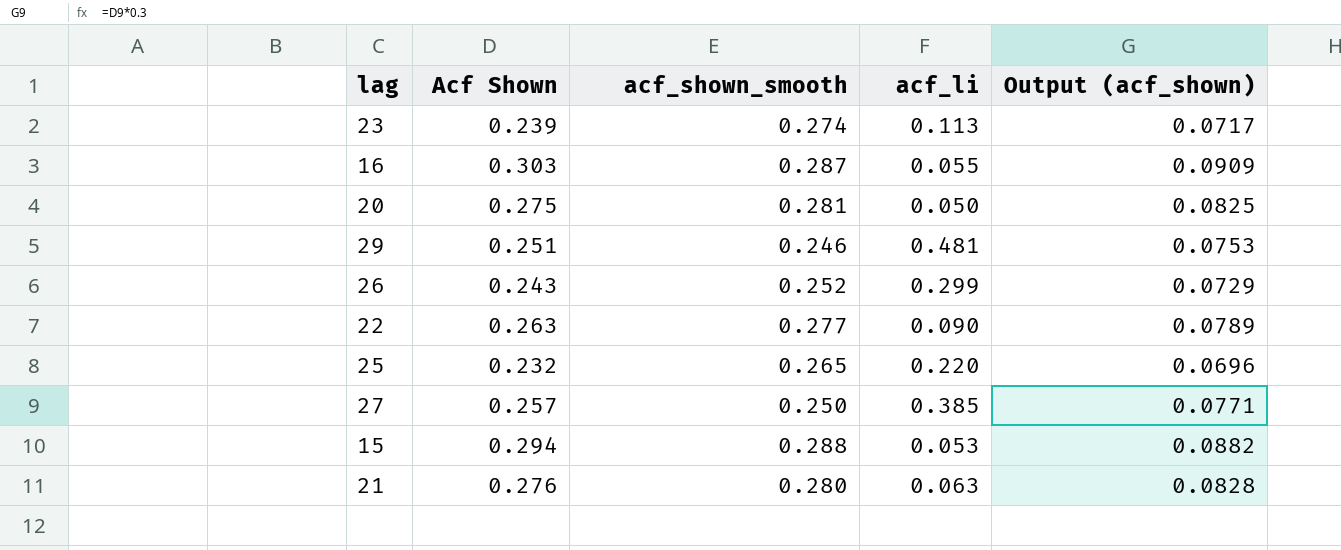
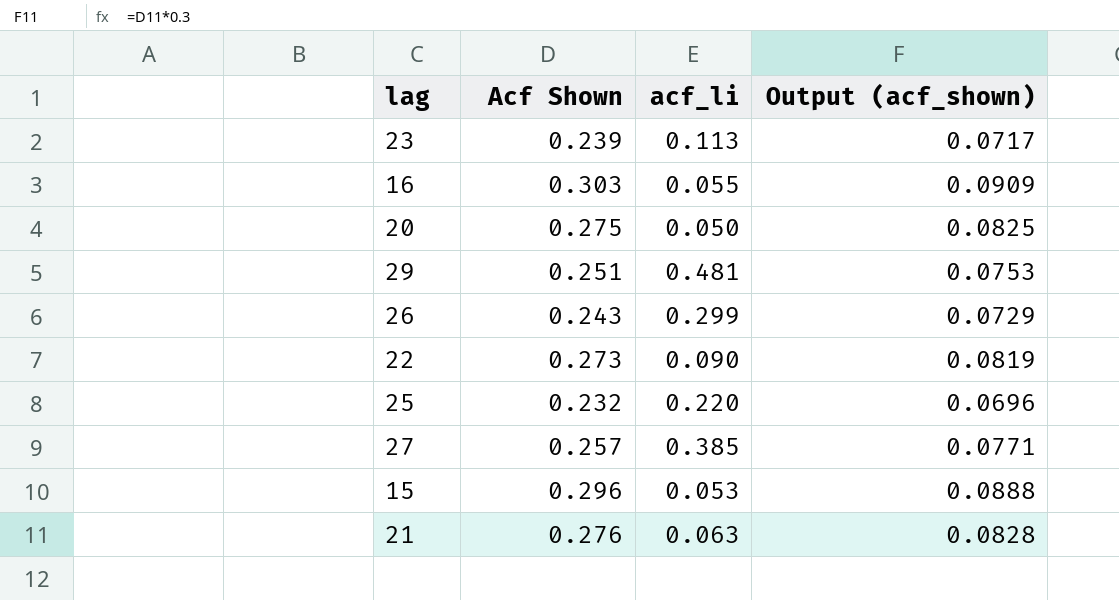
column acf_shown_smooth | position: 3 -> none
22 | Acf Shown: 0.263 -> 0.273
22 | Output (acf_shown): 0.0789 -> 0.0819
15 | Acf Shown: 0.294 -> 0.296
15 | Output (acf_shown): 0.0882 -> 0.0888

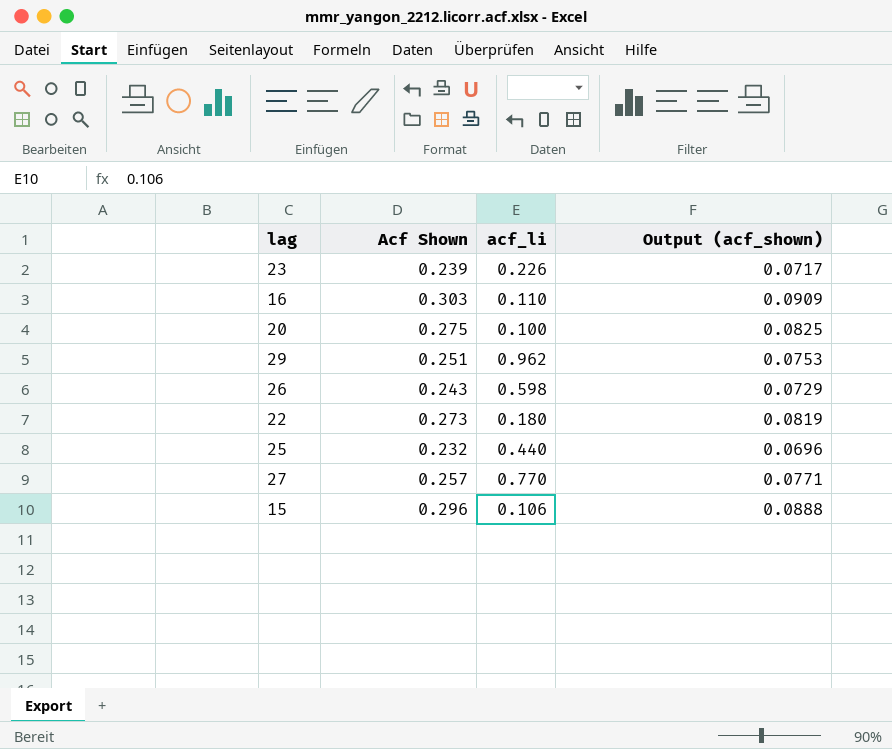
row 21: 0.276 | 0.063 | 0.0828 -> none
23 | acf_li: 0.113 -> 0.226
16 | acf_li: 0.055 -> 0.110
20 | acf_li: 0.050 -> 0.100
29 | acf_li: 0.481 -> 0.962
26 | acf_li: 0.299 -> 0.598
22 | acf_li: 0.090 -> 0.180
25 | acf_li: 0.220 -> 0.440
27 | acf_li: 0.385 -> 0.770
15 | acf_li: 0.053 -> 0.106

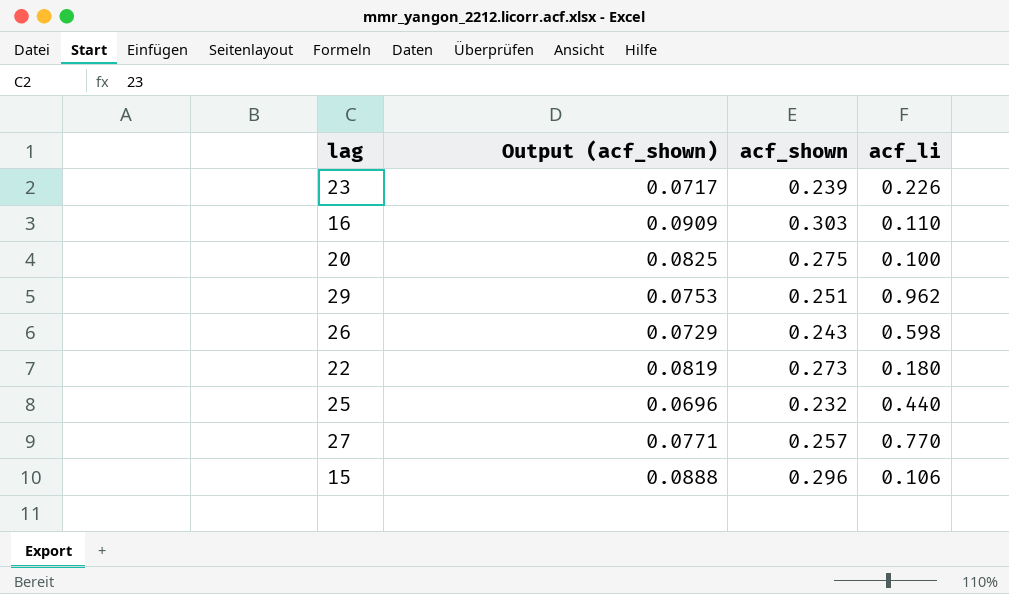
column Output (acf_shown) | position: 4 -> 2
column name: Acf Shown -> acf_shown

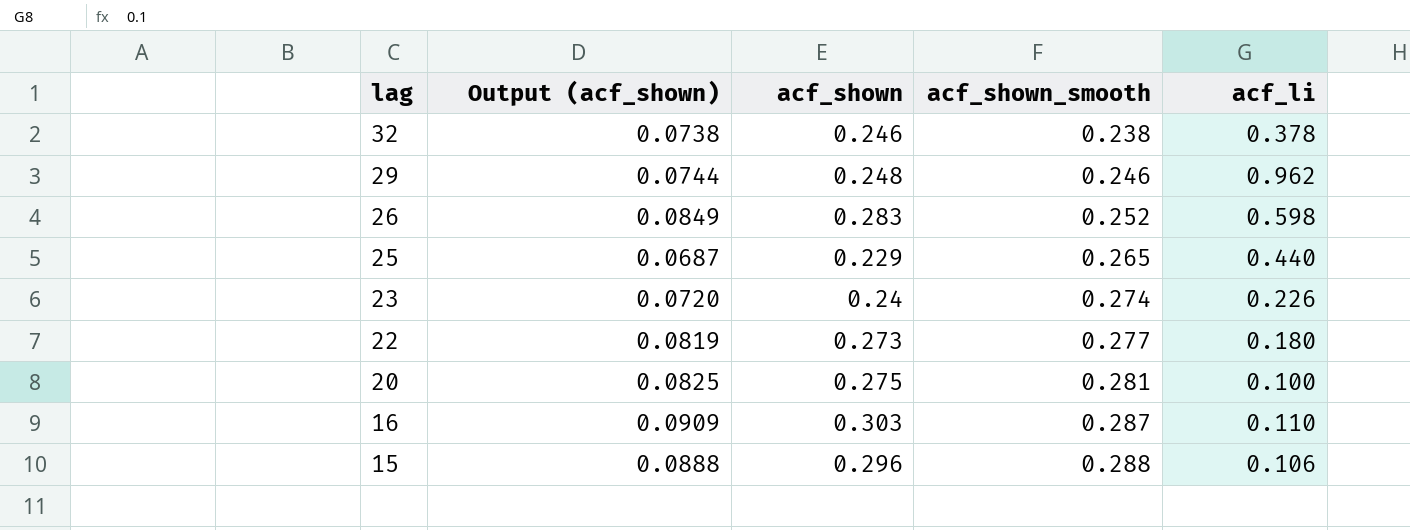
row order: none -> lag descending
column acf_shown_smooth | position: none -> 4
row 27: 0.0771 | 0.257 | 0.770 -> none
row 32: none -> 0.0738 | 0.246 | 0.238 | 0.378
29 | Output (acf_shown): 0.0753 -> 0.0744
29 | acf_shown: 0.251 -> 0.248
26 | Output (acf_shown): 0.0729 -> 0.0849
26 | acf_shown: 0.243 -> 0.283
25 | Output (acf_shown): 0.0696 -> 0.0687
25 | acf_shown: 0.232 -> 0.229
23 | Output (acf_shown): 0.0717 -> 0.0720
23 | acf_shown: 0.239 -> 0.24

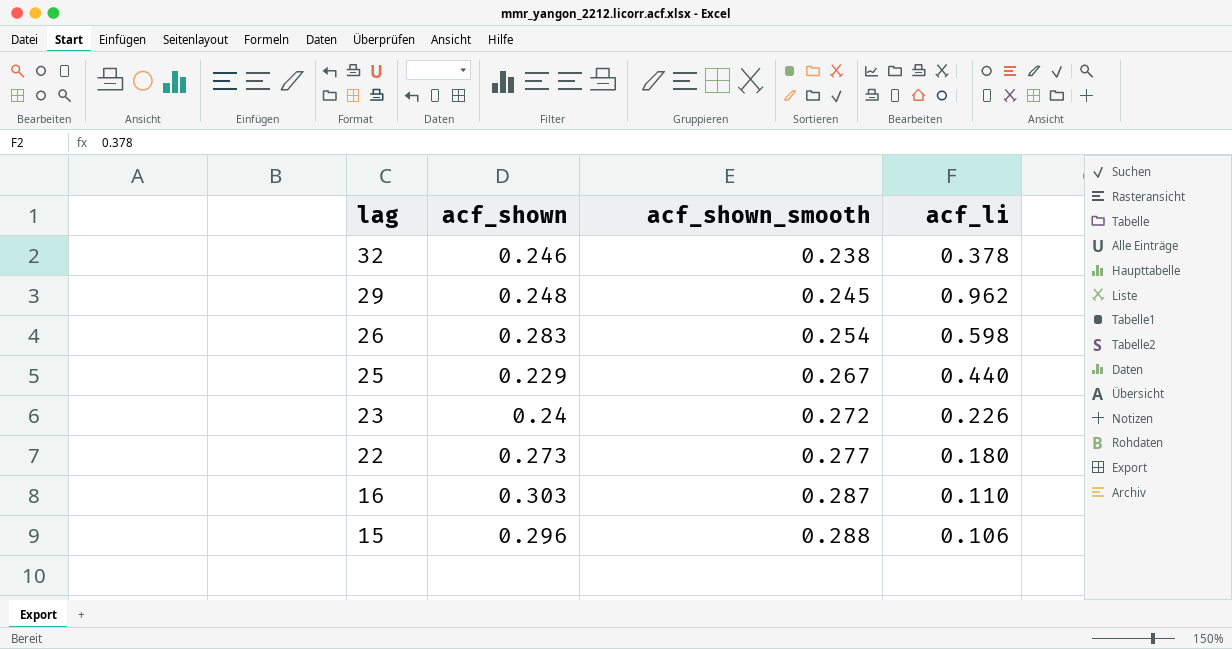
column Output (acf_shown) | formula: [acf_shown] * 0.3 -> none
row 20: 0.0825 | 0.275 | 0.281 | 0.100 -> none
29 | acf_shown_smooth: 0.246 -> 0.245
26 | acf_shown_smooth: 0.252 -> 0.254
25 | acf_shown_smooth: 0.265 -> 0.267
23 | acf_shown_smooth: 0.274 -> 0.272

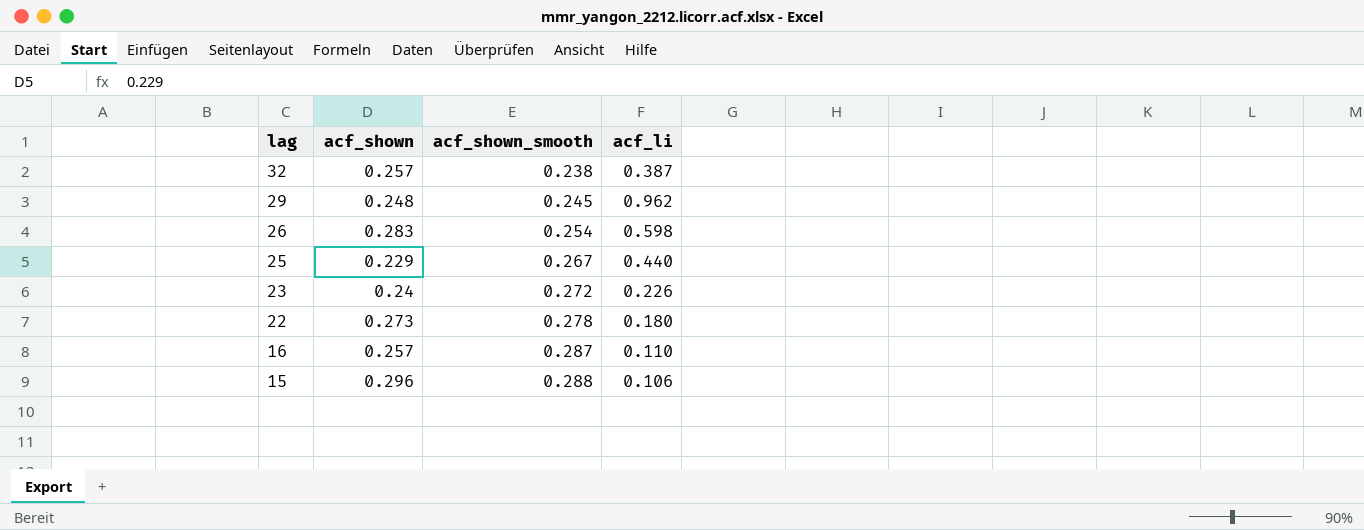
32 | acf_shown: 0.246 -> 0.257
32 | acf_li: 0.378 -> 0.387
22 | acf_shown_smooth: 0.277 -> 0.278
16 | acf_shown: 0.303 -> 0.257

